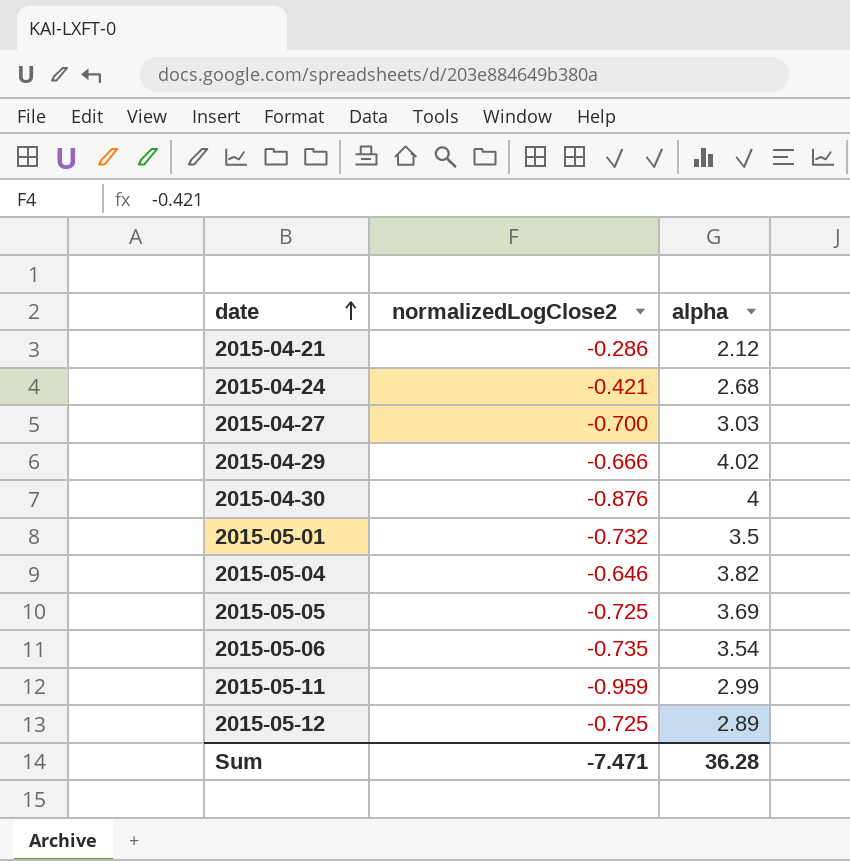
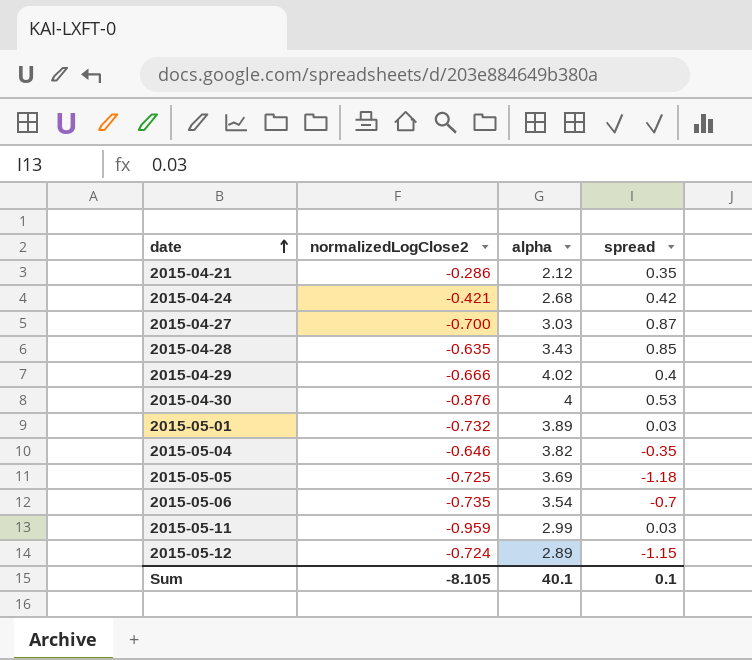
column spread | position: none -> 4
row 2015-04-28: none -> -0.635 | 3.43 | 0.85
2015-05-01 | alpha: 3.5 -> 3.89
2015-05-12 | normalizedLogClose2: -0.725 -> -0.724
Sum | normalizedLogClose2: -7.471 -> -8.105
Sum | alpha: 36.28 -> 40.1

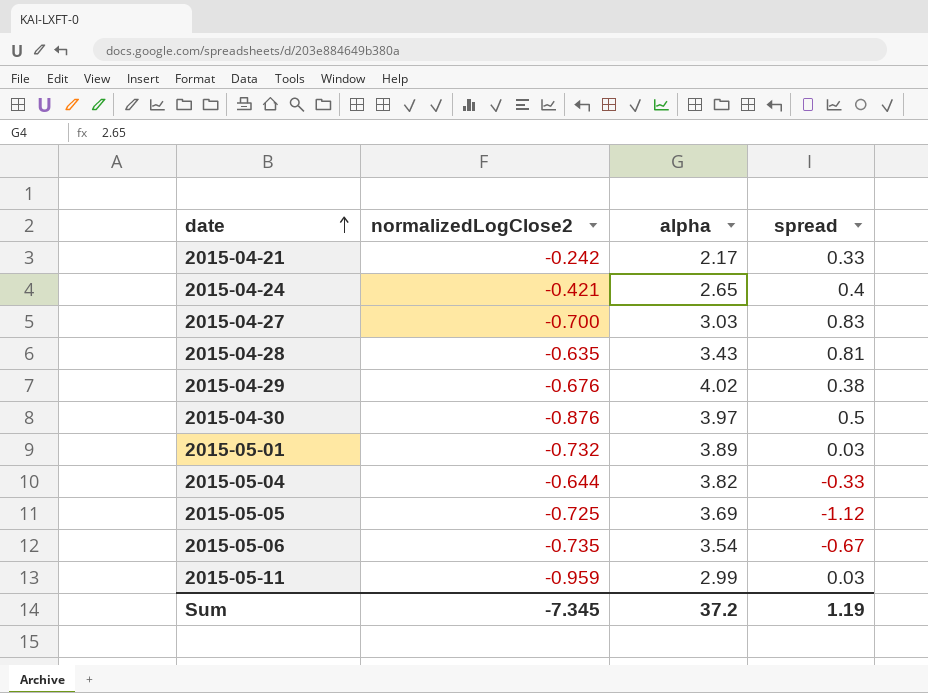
row 2015-05-12: -0.724 | 2.89 | -1.15 -> none
2015-04-21 | normalizedLogClose2: -0.286 -> -0.242
2015-04-21 | alpha: 2.12 -> 2.17
2015-04-21 | spread: 0.35 -> 0.33
2015-04-24 | alpha: 2.68 -> 2.65
2015-04-24 | spread: 0.42 -> 0.4
2015-04-27 | spread: 0.87 -> 0.83
2015-04-28 | spread: 0.85 -> 0.81
2015-04-29 | normalizedLogClose2: -0.666 -> -0.676
2015-04-29 | spread: 0.4 -> 0.38
2015-04-30 | alpha: 4 -> 3.97
2015-04-30 | spread: 0.53 -> 0.5
2015-05-04 | normalizedLogClose2: -0.646 -> -0.644
2015-05-04 | spread: -0.35 -> -0.33
2015-05-05 | spread: -1.18 -> -1.12
2015-05-06 | spread: -0.7 -> -0.67
Sum | normalizedLogClose2: -8.105 -> -7.345
Sum | alpha: 40.1 -> 37.2
Sum | spread: 0.1 -> 1.19

